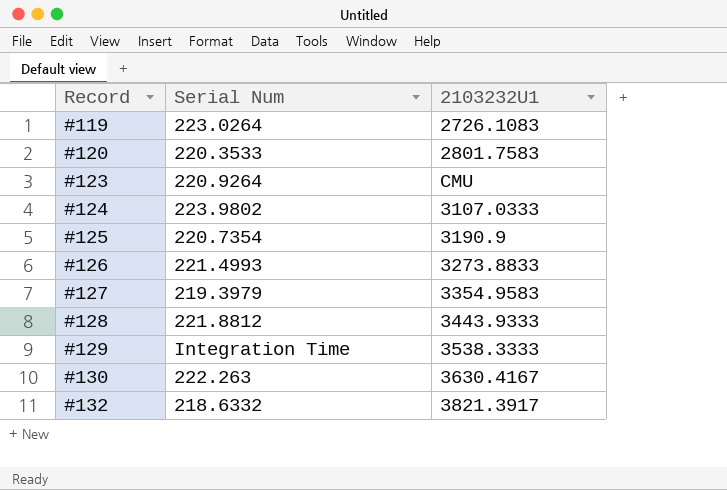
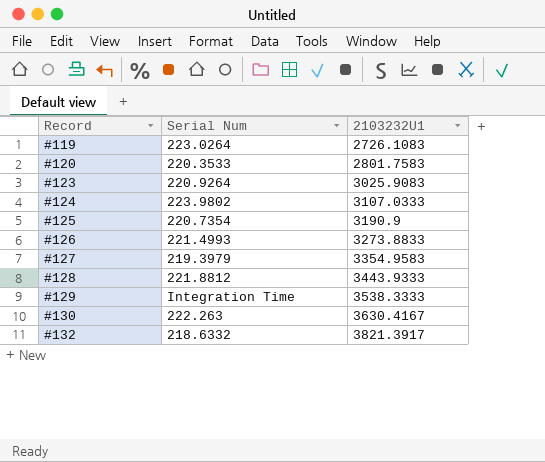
#123 | 2103232U1: CMU -> 3025.9083

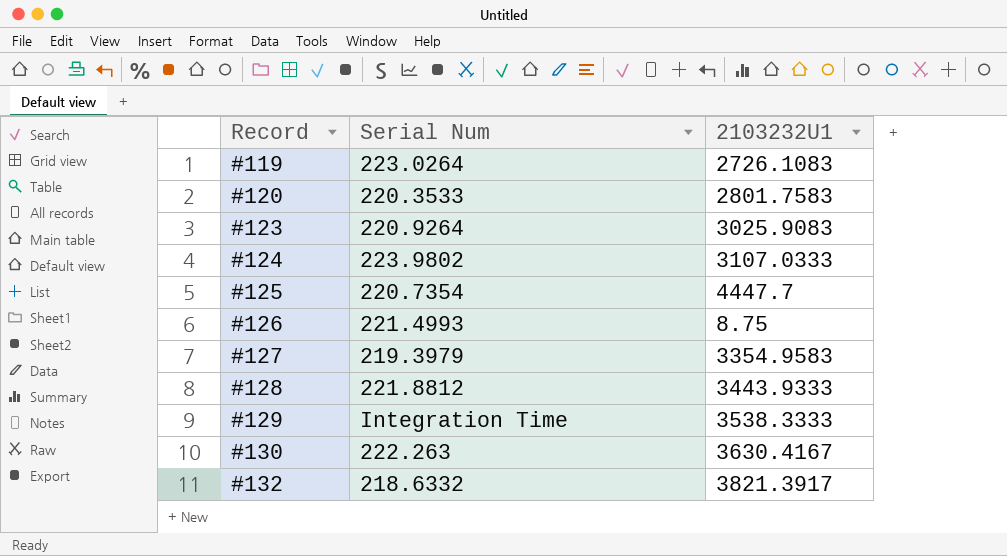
#125 | 2103232U1: 3190.9 -> 4447.7
#126 | 2103232U1: 3273.8833 -> 8.75

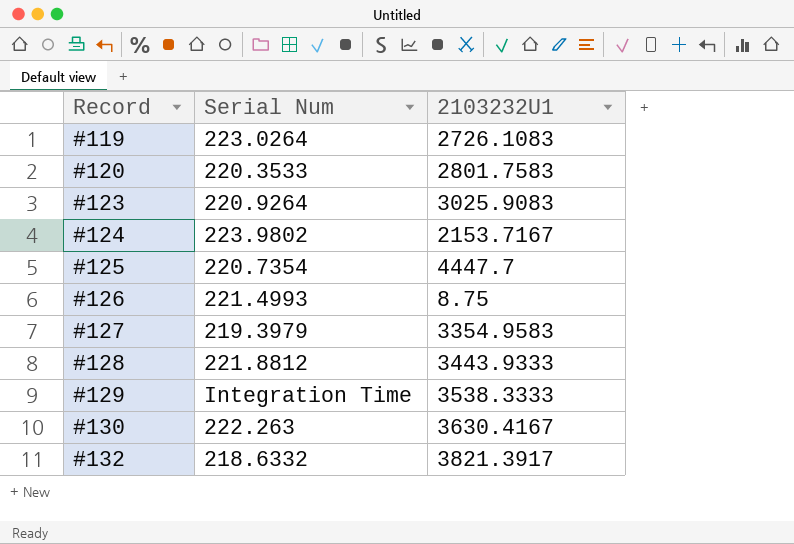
#124 | 2103232U1: 3107.0333 -> 2153.7167

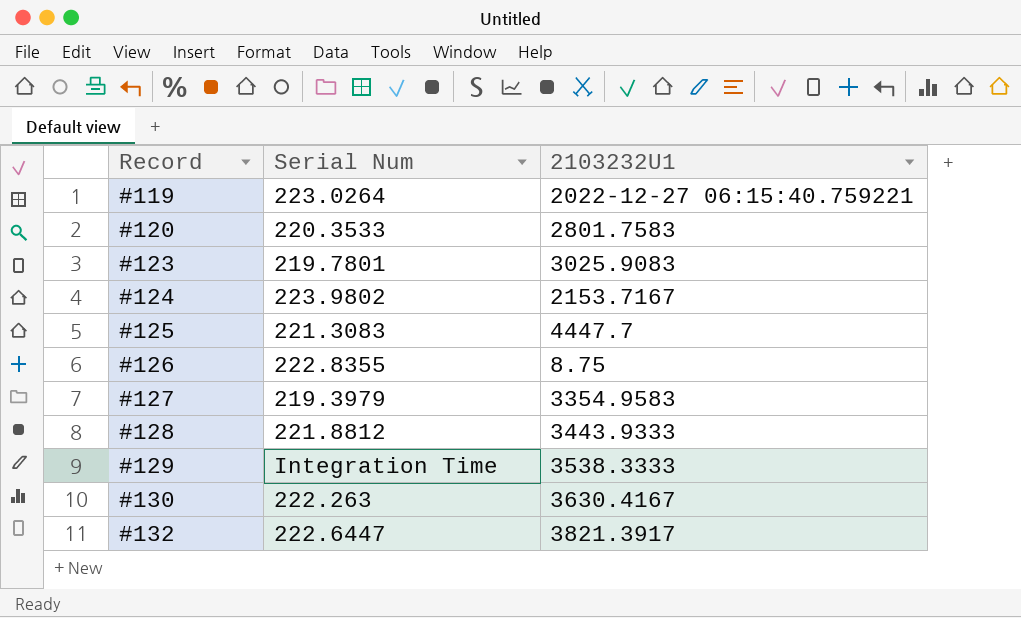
#119 | 2103232U1: 2726.1083 -> 2022-12-27 06:15:40.759221
#123 | Serial Num: 220.9264 -> 219.7801
#125 | Serial Num: 220.7354 -> 221.3083
#126 | Serial Num: 221.4993 -> 222.8355
#132 | Serial Num: 218.6332 -> 222.6447

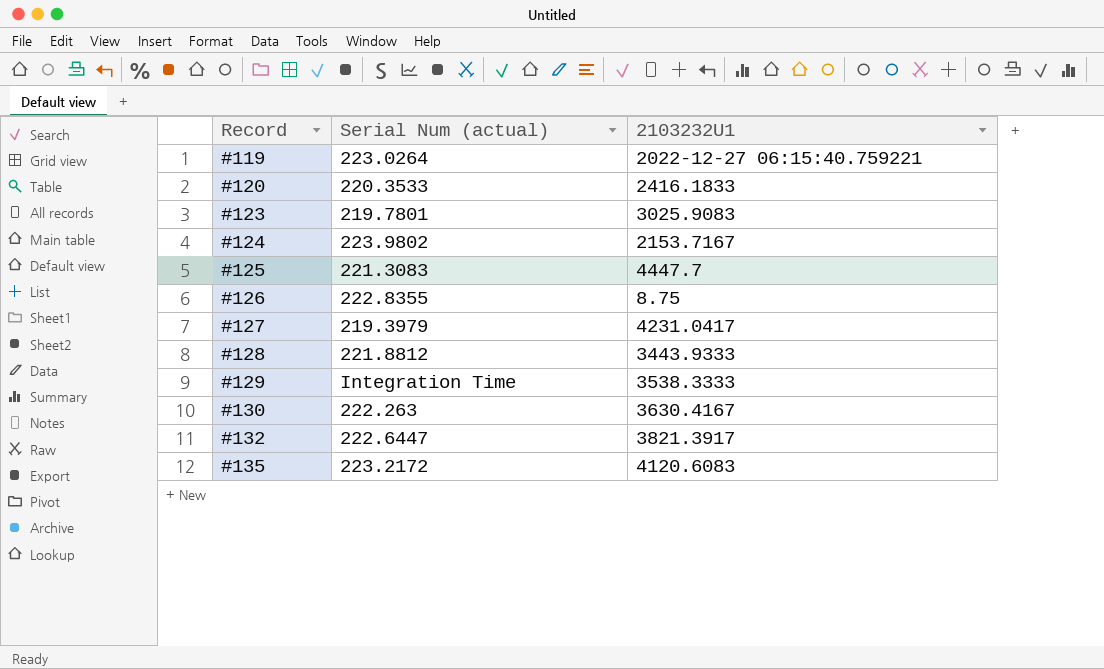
column name: Serial Num -> Serial Num (actual)
#120 | 2103232U1: 2801.7583 -> 2416.1833
#127 | 2103232U1: 3354.9583 -> 4231.0417
row #135: none -> 223.2172 | 4120.6083

